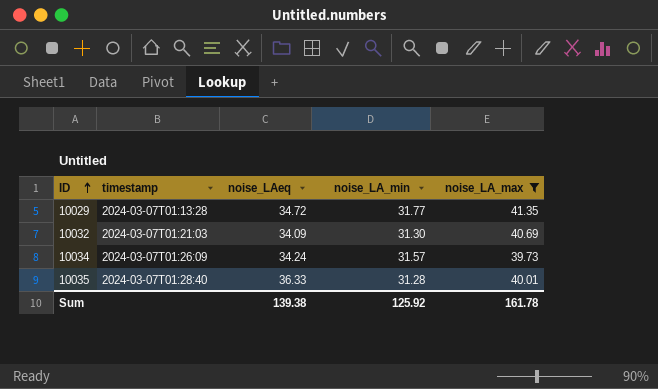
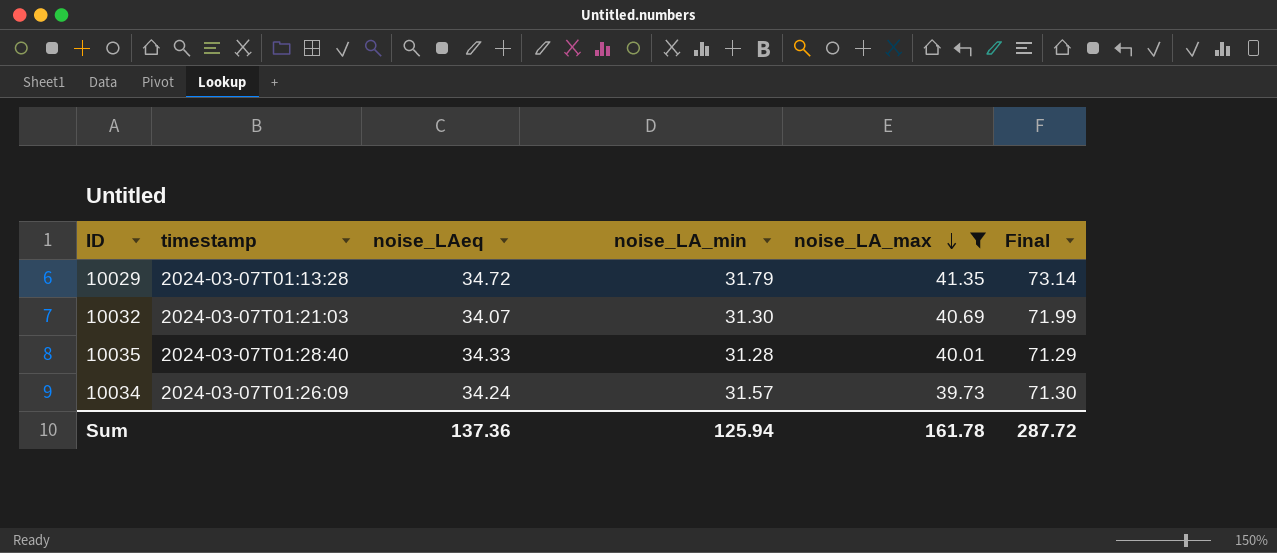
row order: ID ascending -> noise_LA_max descending
column Final | formula: none -> [noise_LA_min] + [noise_LA_max]
10029 | noise_LA_min: 31.77 -> 31.79
10032 | noise_LAeq: 34.09 -> 34.07
10035 | noise_LAeq: 36.33 -> 34.33
Sum | noise_LAeq: 139.38 -> 137.36
Sum | noise_LA_min: 125.92 -> 125.94

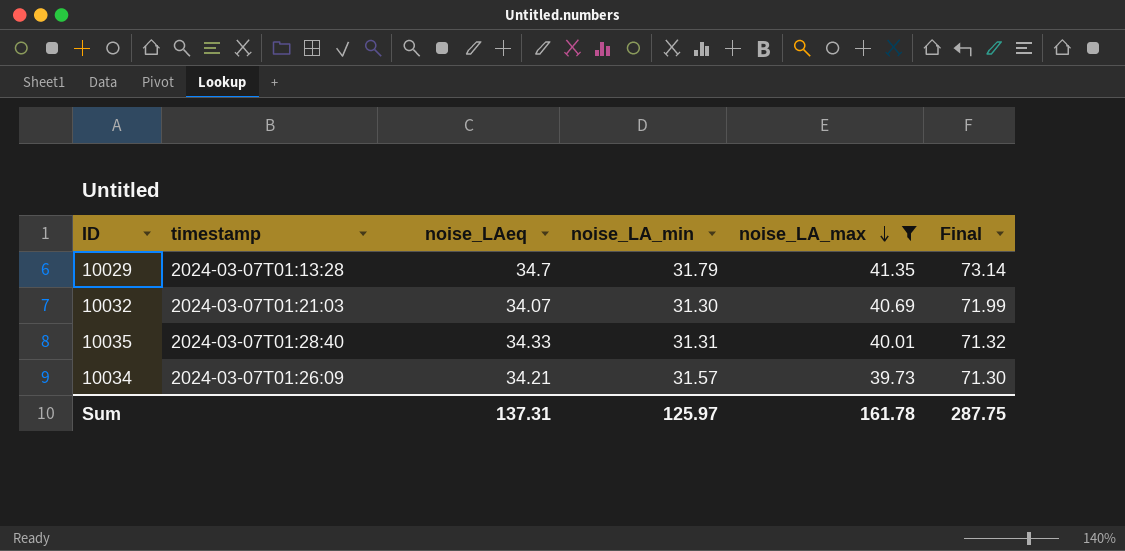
10029 | noise_LAeq: 34.72 -> 34.7
10035 | noise_LA_min: 31.28 -> 31.31
10035 | Final: 71.29 -> 71.32
10034 | noise_LAeq: 34.24 -> 34.21
Sum | noise_LAeq: 137.36 -> 137.31
Sum | noise_LA_min: 125.94 -> 125.97
Sum | Final: 287.72 -> 287.75

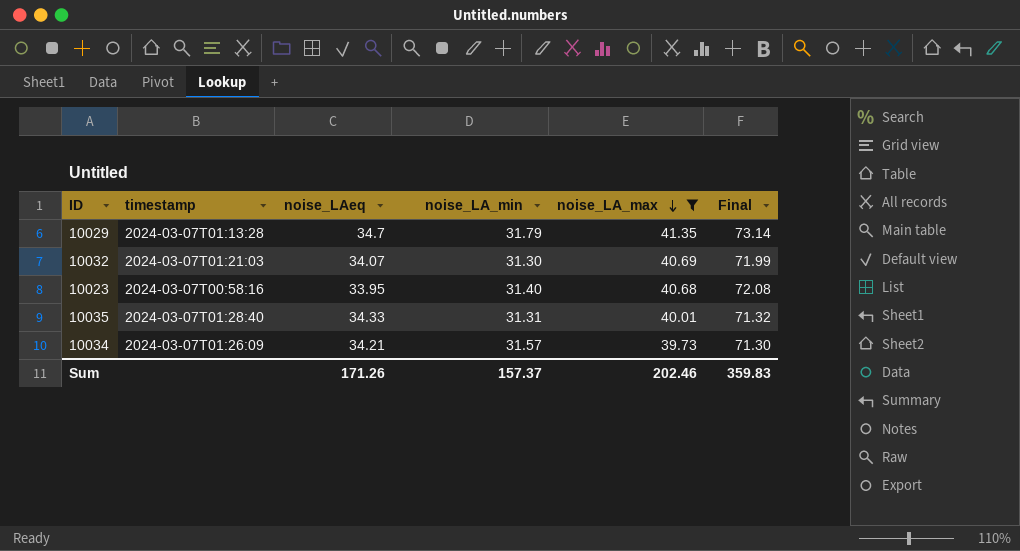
row 10023: none -> 2024-03-07T00:58:16 | 33.95 | 31.40 | 40.68 | 72.08
Sum | noise_LAeq: 137.31 -> 171.26
Sum | noise_LA_min: 125.97 -> 157.37
Sum | noise_LA_max: 161.78 -> 202.46
Sum | Final: 287.75 -> 359.83

